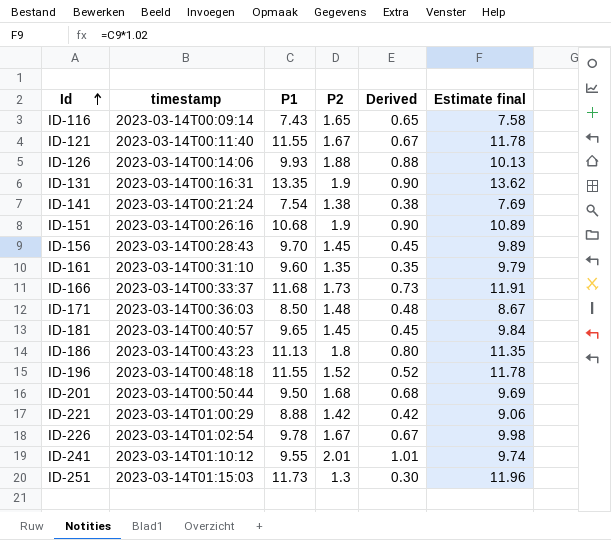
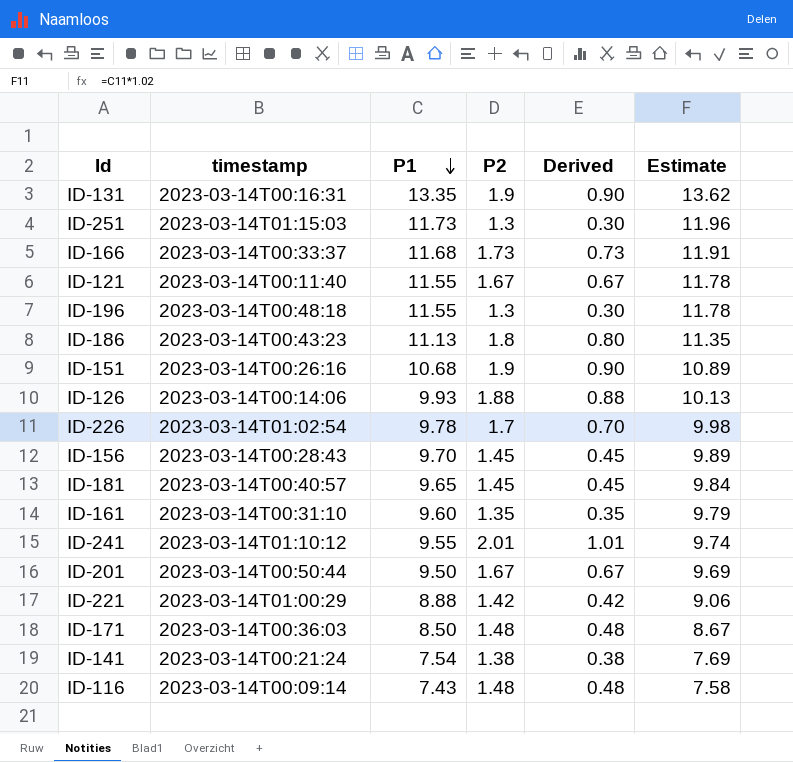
row order: Id ascending -> P1 descending
column name: Estimate final -> Estimate
ID-196 | P2: 1.52 -> 1.3
ID-196 | Derived: 0.52 -> 0.30
ID-226 | P2: 1.67 -> 1.7
ID-226 | Derived: 0.67 -> 0.70
ID-201 | P2: 1.68 -> 1.67
ID-201 | Derived: 0.68 -> 0.67
ID-116 | P2: 1.65 -> 1.48
ID-116 | Derived: 0.65 -> 0.48

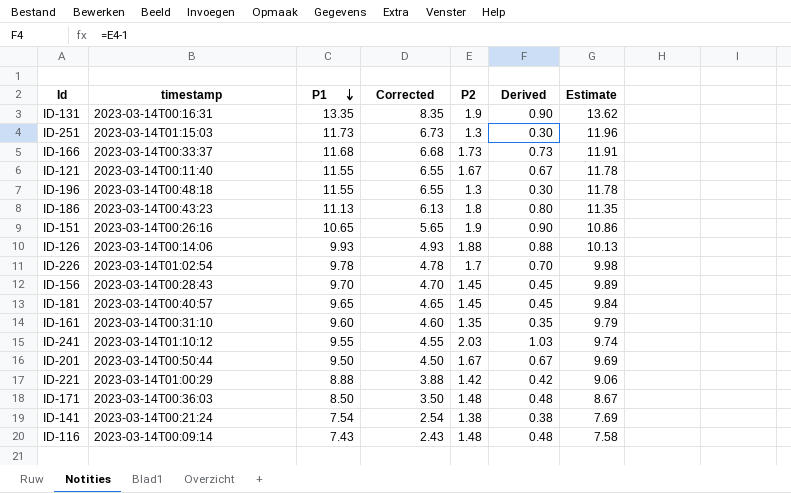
column Corrected | formula: none -> [P1] - 5
ID-151 | P1: 10.68 -> 10.65
ID-151 | Estimate: 10.89 -> 10.86
ID-241 | P2: 2.01 -> 2.03
ID-241 | Derived: 1.01 -> 1.03

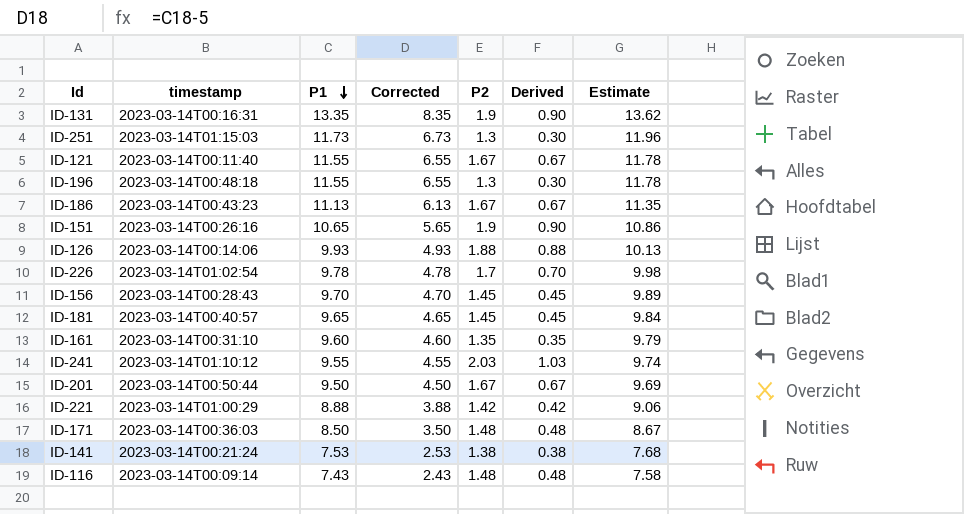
row ID-166: 2023-03-14T00:33:37 | 11.68 | 6.68 | 1.73 | 0.73 | 11.91 -> none
ID-186 | P2: 1.8 -> 1.67
ID-186 | Derived: 0.80 -> 0.67
ID-141 | P1: 7.54 -> 7.53
ID-141 | Corrected: 2.54 -> 2.53
ID-141 | Estimate: 7.69 -> 7.68

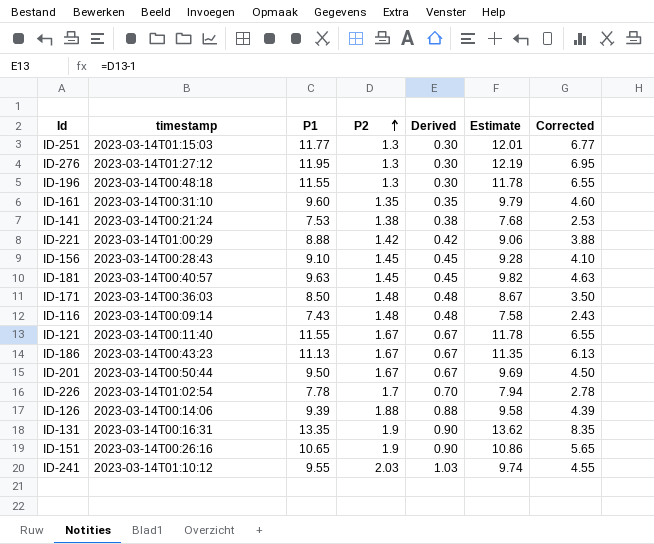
row order: P1 descending -> P2 ascending
column Corrected | position: 4 -> 7
ID-251 | P1: 11.73 -> 11.77
ID-251 | Estimate: 11.96 -> 12.01
ID-251 | Corrected: 6.73 -> 6.77
row ID-276: none -> 2023-03-14T01:27:12 | 11.95 | 1.3 | 0.30 | 12.19 | 6.95
ID-156 | P1: 9.70 -> 9.10
ID-156 | Estimate: 9.89 -> 9.28
ID-156 | Corrected: 4.70 -> 4.10
ID-181 | P1: 9.65 -> 9.63
ID-181 | Estimate: 9.84 -> 9.82
ID-181 | Corrected: 4.65 -> 4.63
ID-226 | P1: 9.78 -> 7.78
ID-226 | Estimate: 9.98 -> 7.94
ID-226 | Corrected: 4.78 -> 2.78
ID-126 | P1: 9.93 -> 9.39
ID-126 | Estimate: 10.13 -> 9.58
ID-126 | Corrected: 4.93 -> 4.39

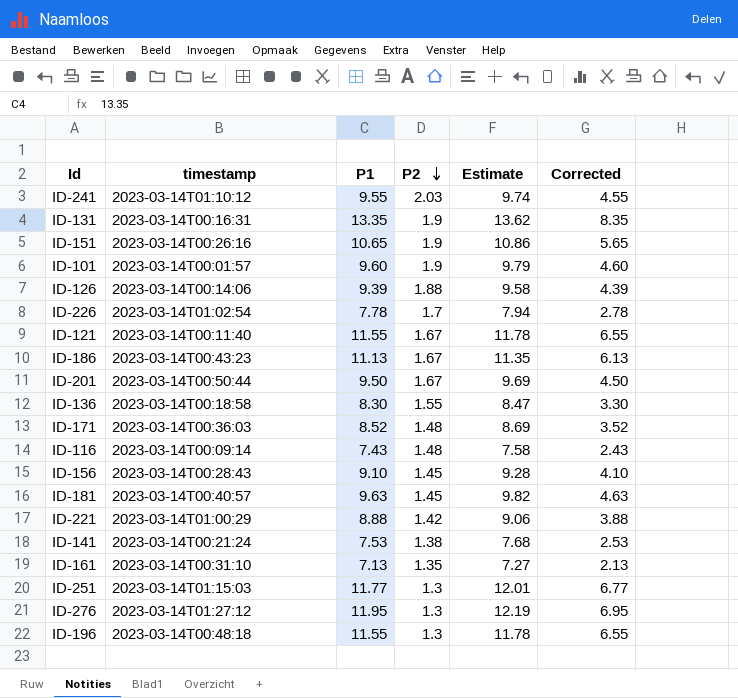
row order: P2 ascending -> P2 descending
column Derived | formula: [P2] - 1 -> none
row ID-101: none -> 2023-03-14T00:01:57 | 9.60 | 1.9 | 9.79 | 4.60
row ID-136: none -> 2023-03-14T00:18:58 | 8.30 | 1.55 | 8.47 | 3.30
ID-171 | P1: 8.50 -> 8.52
ID-171 | Estimate: 8.67 -> 8.69
ID-171 | Corrected: 3.50 -> 3.52
ID-161 | P1: 9.60 -> 7.13
ID-161 | Estimate: 9.79 -> 7.27
ID-161 | Corrected: 4.60 -> 2.13

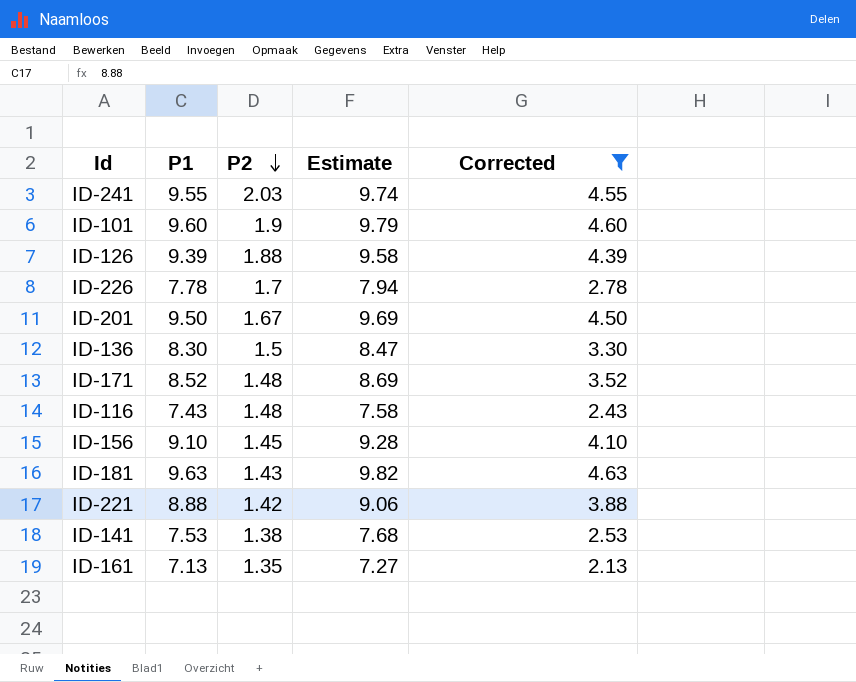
filter: none -> Corrected <= 4.63
column timestamp | position: 2 -> none
ID-136 | P2: 1.55 -> 1.5
ID-181 | P2: 1.45 -> 1.43

